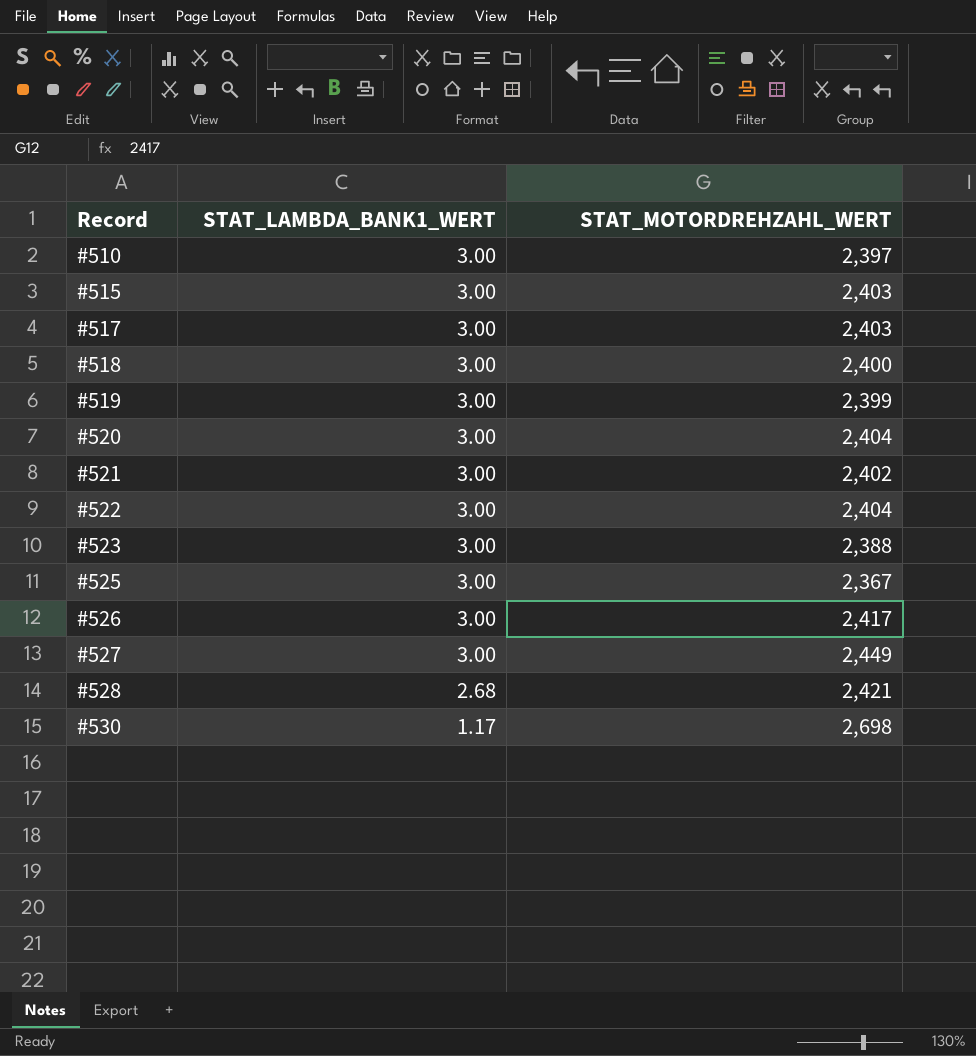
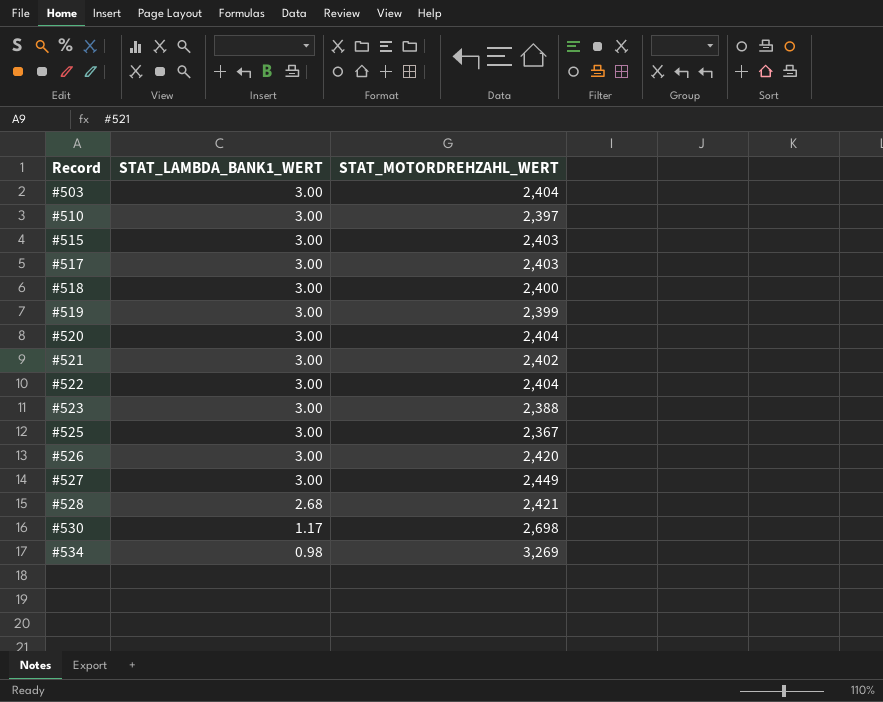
row #503: none -> 3.00 | 2,404
#526 | STAT_MOTORDREHZAHL_WERT: 2,417 -> 2,420
row #534: none -> 0.98 | 3,269

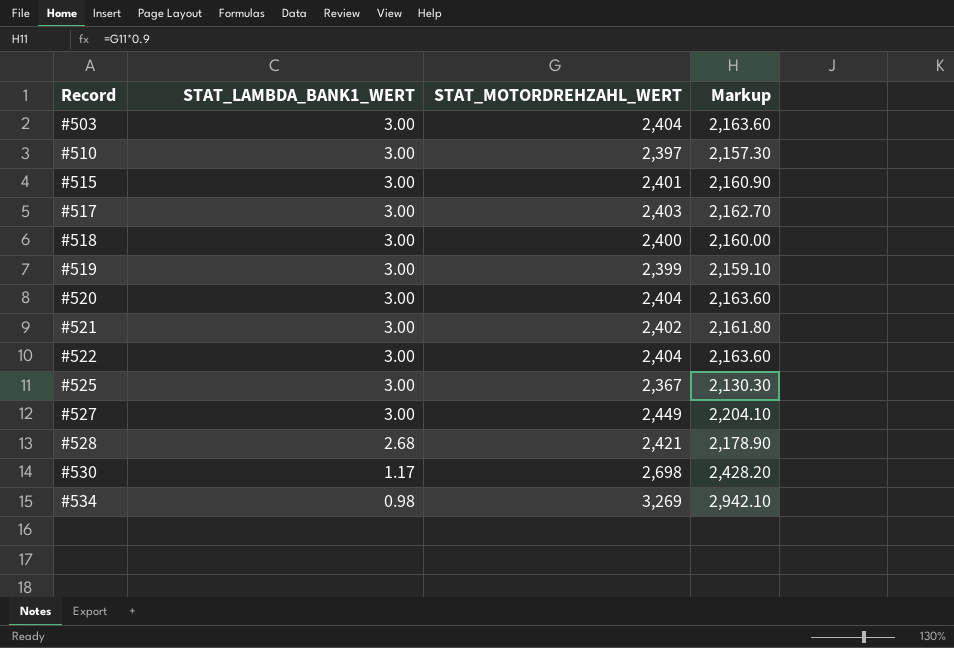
column Markup | formula: none -> [STAT_MOTORDREHZAHL_WERT] * 0.9
row #523: 3.00 | 2,388 -> none
row #526: 3.00 | 2,420 -> none
#515 | STAT_MOTORDREHZAHL_WERT: 2,403 -> 2,401

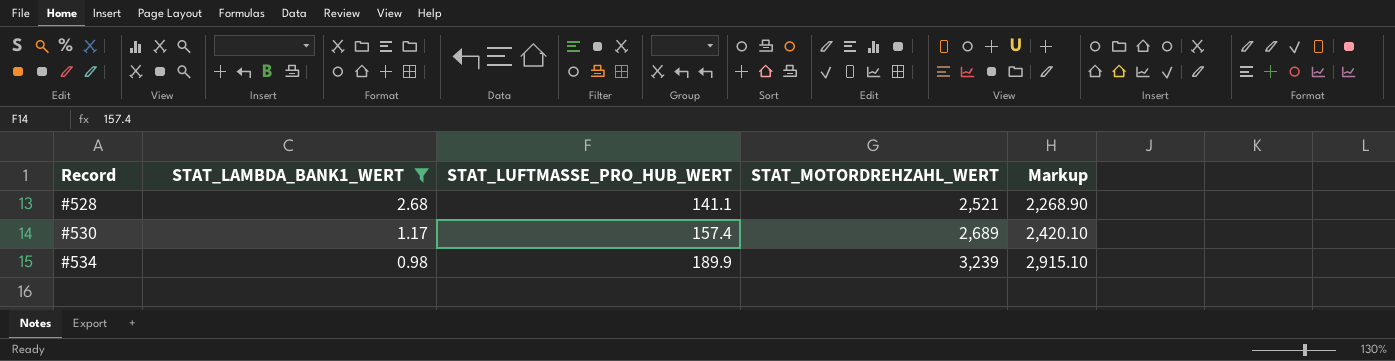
filter: none -> STAT_LAMBDA_BANK1_WERT != 3.00
column STAT_LUFTMASSE_PRO_HUB_WERT | position: none -> 3
#528 | STAT_MOTORDREHZAHL_WERT: 2,421 -> 2,521
#528 | Markup: 2,178.90 -> 2,268.90
#530 | STAT_MOTORDREHZAHL_WERT: 2,698 -> 2,689
#530 | Markup: 2,428.20 -> 2,420.10
#534 | STAT_MOTORDREHZAHL_WERT: 3,269 -> 3,239
#534 | Markup: 2,942.10 -> 2,915.10

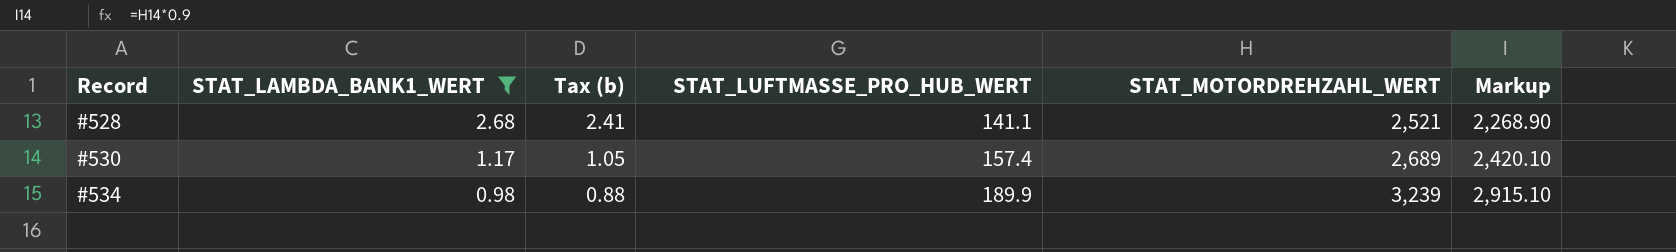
column Tax (b) | formula: none -> [STAT_LAMBDA_BANK1_WERT] * 0.9

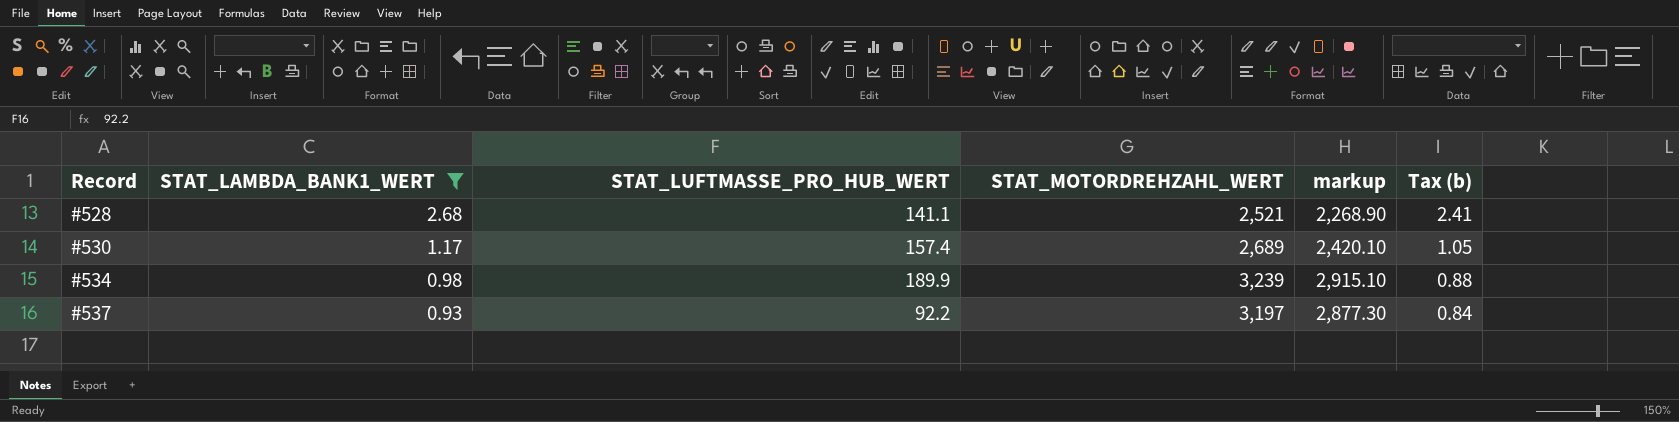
column name: Markup -> markup
column Tax (b) | position: 3 -> 6
row #537: none -> 0.93 | 92.2 | 3,197 | 2,877.30 | 0.84

